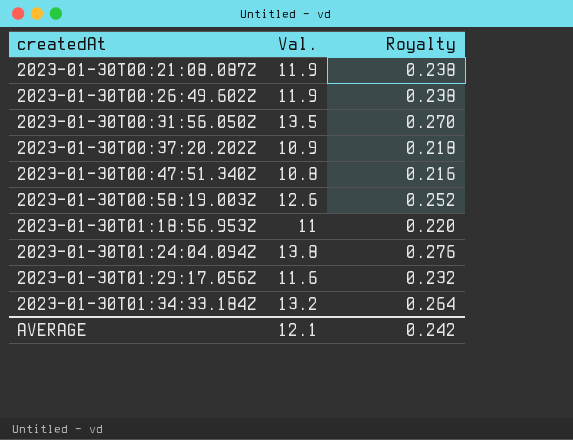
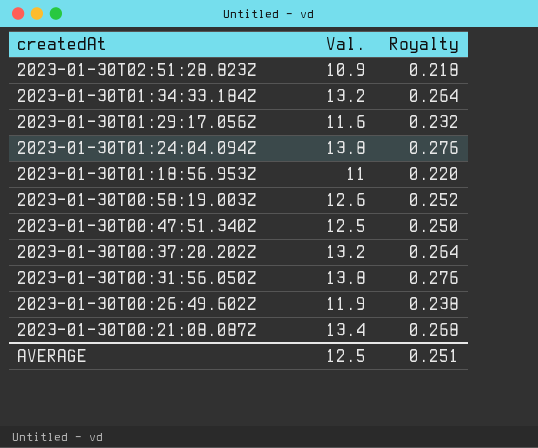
row order: createdAt ascending -> createdAt descending
row 2023-01-30T02:51:28.823Z: none -> 10.9 | 0.218
2023-01-30T00:47:51.340Z | Val.: 10.8 -> 12.5
2023-01-30T00:47:51.340Z | Royalty: 0.216 -> 0.250
2023-01-30T00:37:20.202Z | Val.: 10.9 -> 13.2
2023-01-30T00:37:20.202Z | Royalty: 0.218 -> 0.264
2023-01-30T00:31:56.050Z | Val.: 13.5 -> 13.8
2023-01-30T00:31:56.050Z | Royalty: 0.270 -> 0.276
2023-01-30T00:21:08.087Z | Val.: 11.9 -> 13.4
2023-01-30T00:21:08.087Z | Royalty: 0.238 -> 0.268
AVERAGE | Val.: 12.1 -> 12.5
AVERAGE | Royalty: 0.242 -> 0.251

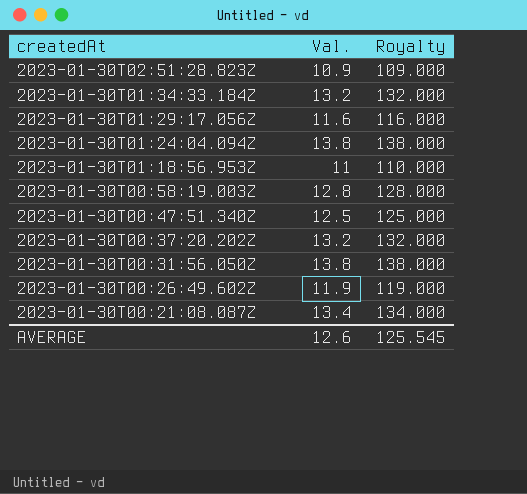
column Royalty | formula: [Val.] * 0.02 -> [Val.] * 10
2023-01-30T00:58:19.003Z | Val.: 12.6 -> 12.8
AVERAGE | Val.: 12.5 -> 12.6
AVERAGE | Royalty: 0.251 -> 125.545

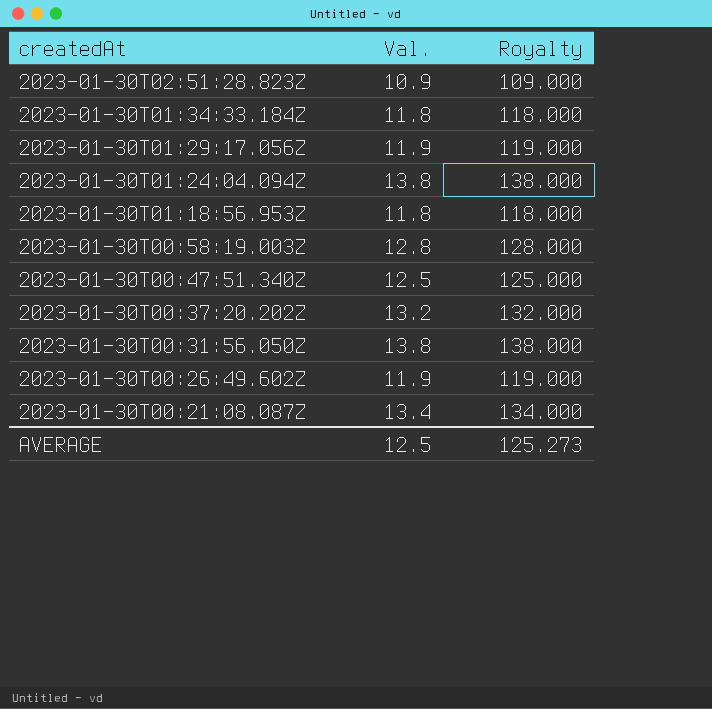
2023-01-30T01:34:33.184Z | Val.: 13.2 -> 11.8
2023-01-30T01:34:33.184Z | Royalty: 132.000 -> 118.000
2023-01-30T01:29:17.056Z | Val.: 11.6 -> 11.9
2023-01-30T01:29:17.056Z | Royalty: 116.000 -> 119.000
2023-01-30T01:18:56.953Z | Val.: 11 -> 11.8
2023-01-30T01:18:56.953Z | Royalty: 110.000 -> 118.000
AVERAGE | Val.: 12.6 -> 12.5
AVERAGE | Royalty: 125.545 -> 125.273

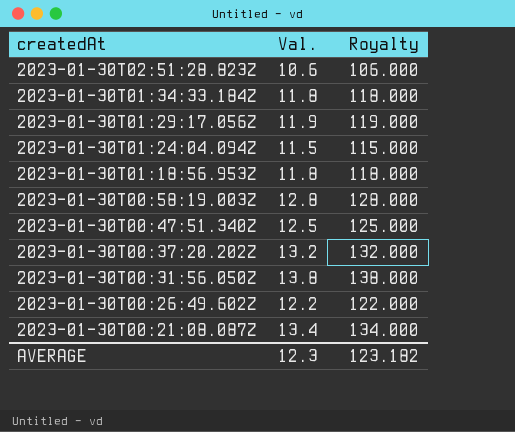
2023-01-30T02:51:28.823Z | Val.: 10.9 -> 10.6
2023-01-30T02:51:28.823Z | Royalty: 109.000 -> 106.000
2023-01-30T01:24:04.094Z | Val.: 13.8 -> 11.5
2023-01-30T01:24:04.094Z | Royalty: 138.000 -> 115.000
2023-01-30T00:26:49.602Z | Val.: 11.9 -> 12.2
2023-01-30T00:26:49.602Z | Royalty: 119.000 -> 122.000
AVERAGE | Val.: 12.5 -> 12.3
AVERAGE | Royalty: 125.273 -> 123.182

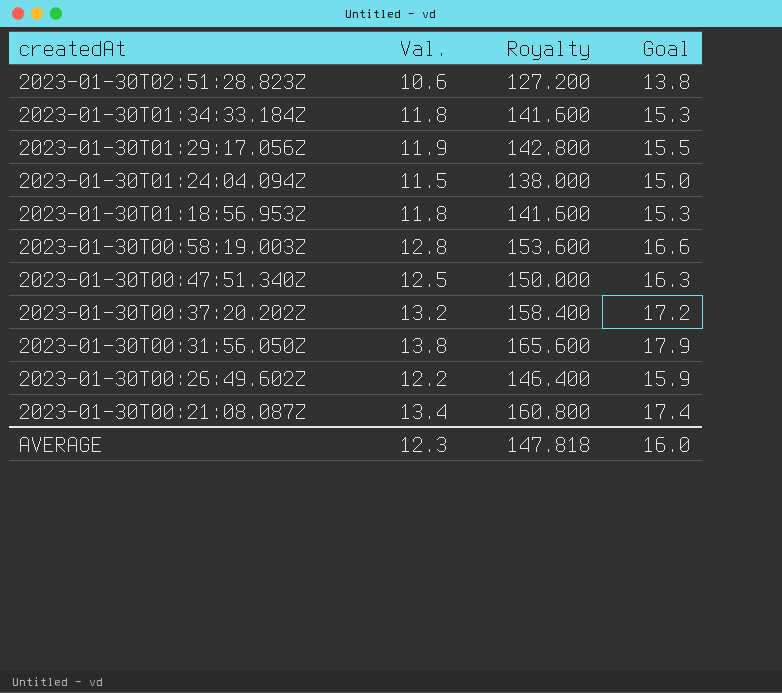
column Royalty | formula: [Val.] * 10 -> [Val.] * 12
column Goal | formula: none -> [Val.] * 1.3
AVERAGE | Royalty: 123.182 -> 147.818

